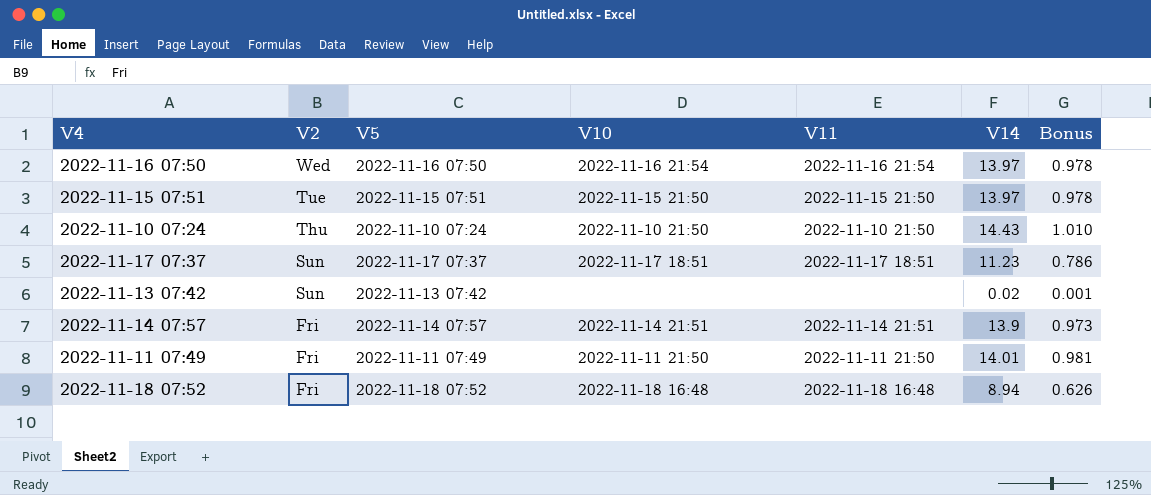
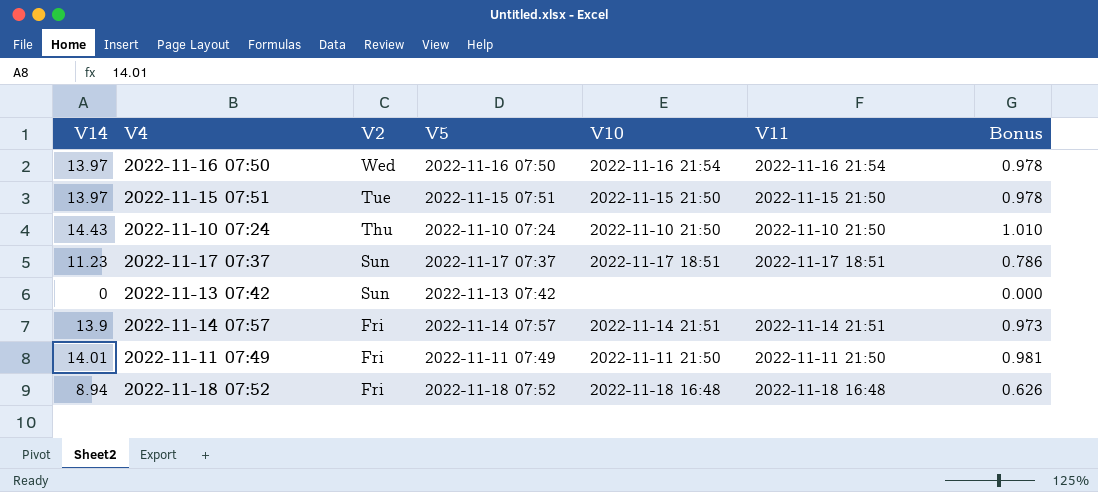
column V14 | position: 6 -> 1
2022-11-13 07:42 | V14: 0.02 -> 0
2022-11-13 07:42 | Bonus: 0.001 -> 0.000

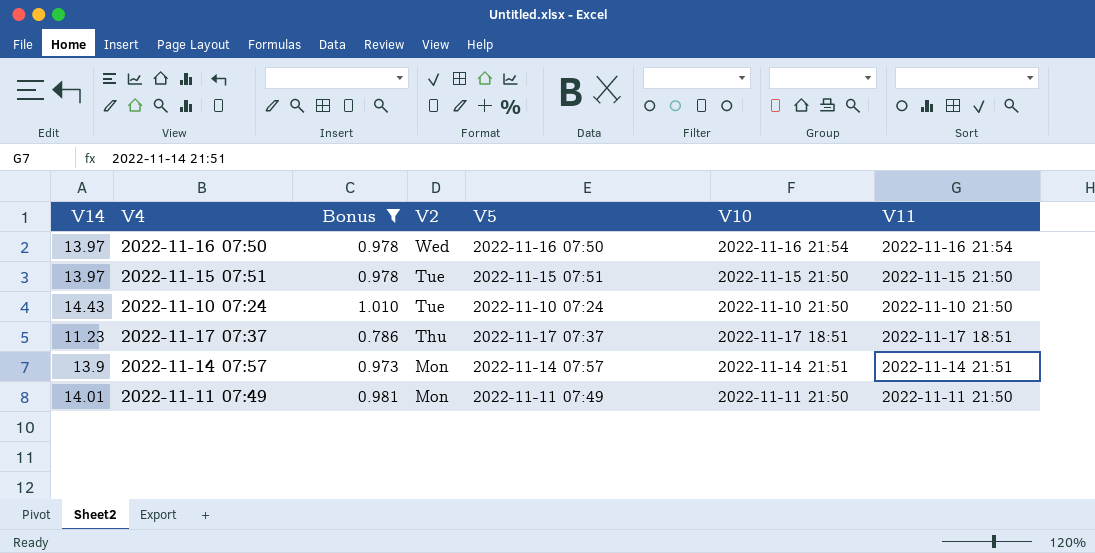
filter: none -> Bonus >= 0.786
column Bonus | position: 7 -> 3
2022-11-10 07:24 | V2: Thu -> Tue
2022-11-17 07:37 | V2: Sun -> Thu
2022-11-14 07:57 | V2: Fri -> Mon
2022-11-11 07:49 | V2: Fri -> Mon

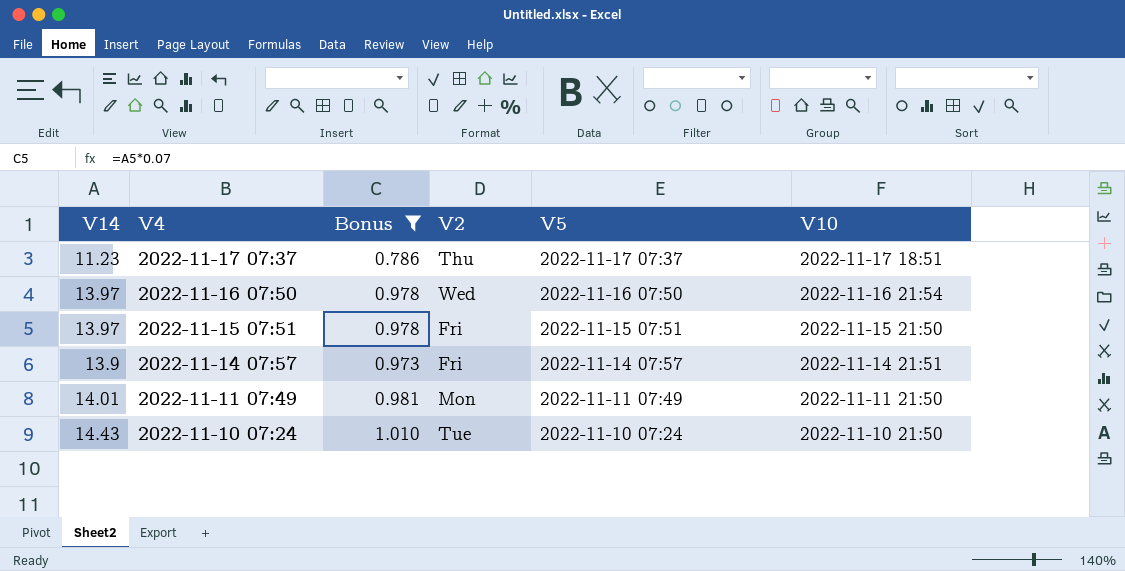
row order: V2 descending -> V4 descending
column V11 | position: 7 -> none
2022-11-15 07:51 | V2: Tue -> Fri
2022-11-14 07:57 | V2: Mon -> Fri

